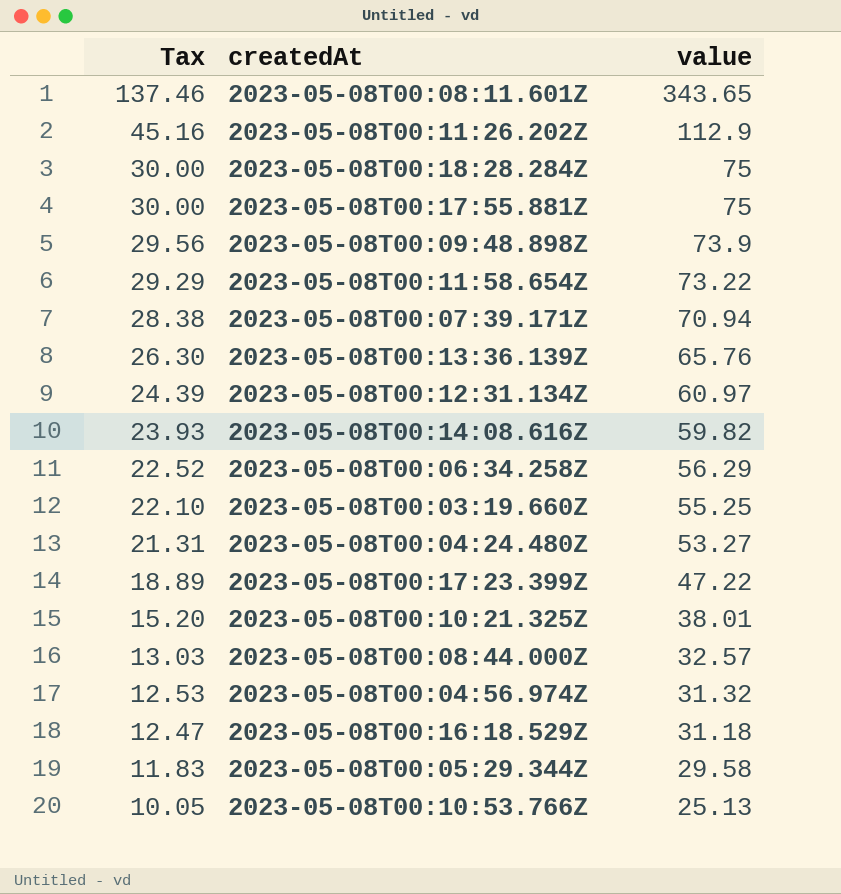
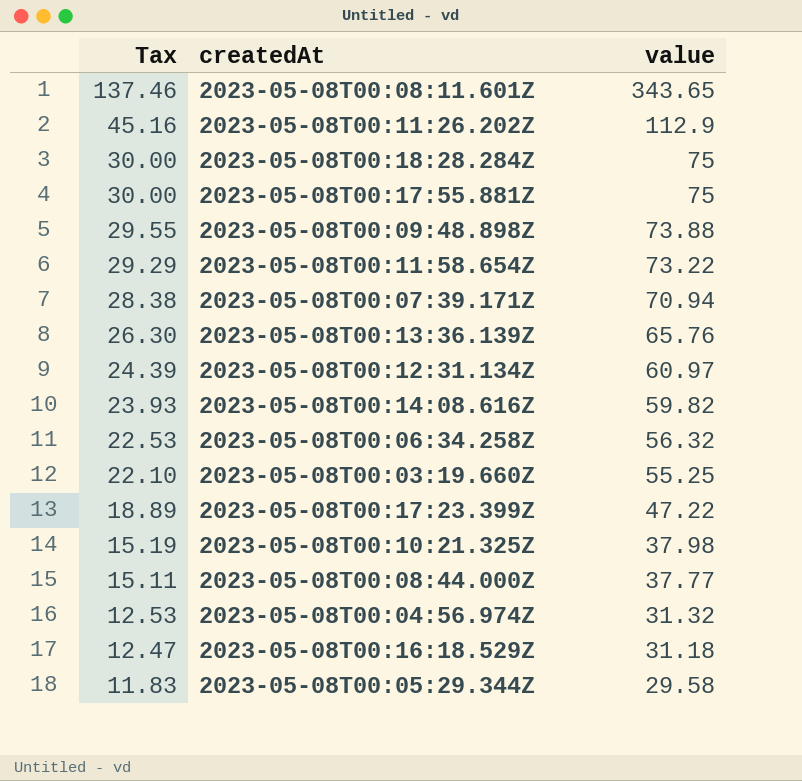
row 2023-05-08T00:04:24.480Z: 21.31 | 53.27 -> none
row 2023-05-08T00:10:53.766Z: 10.05 | 25.13 -> none
2023-05-08T00:09:48.898Z | Tax: 29.56 -> 29.55
2023-05-08T00:09:48.898Z | value: 73.9 -> 73.88
2023-05-08T00:06:34.258Z | Tax: 22.52 -> 22.53
2023-05-08T00:06:34.258Z | value: 56.29 -> 56.32
2023-05-08T00:10:21.325Z | Tax: 15.20 -> 15.19
2023-05-08T00:10:21.325Z | value: 38.01 -> 37.98
2023-05-08T00:08:44.000Z | Tax: 13.03 -> 15.11
2023-05-08T00:08:44.000Z | value: 32.57 -> 37.77

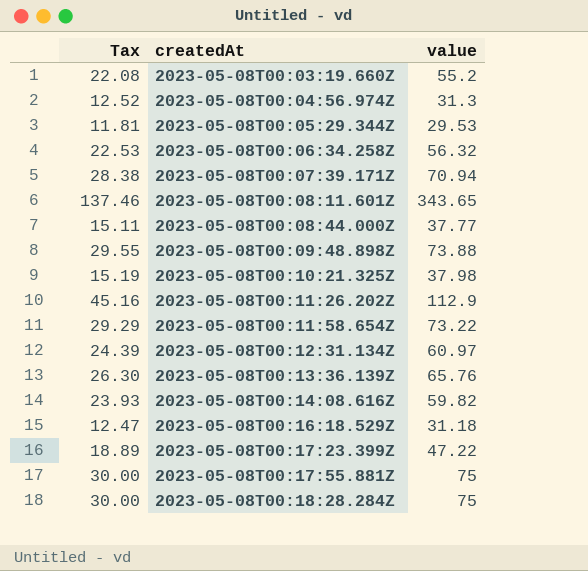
row order: Tax descending -> createdAt ascending
2023-05-08T00:03:19.660Z | Tax: 22.10 -> 22.08
2023-05-08T00:03:19.660Z | value: 55.25 -> 55.2
2023-05-08T00:04:56.974Z | Tax: 12.53 -> 12.52
2023-05-08T00:04:56.974Z | value: 31.32 -> 31.3
2023-05-08T00:05:29.344Z | Tax: 11.83 -> 11.81
2023-05-08T00:05:29.344Z | value: 29.58 -> 29.53

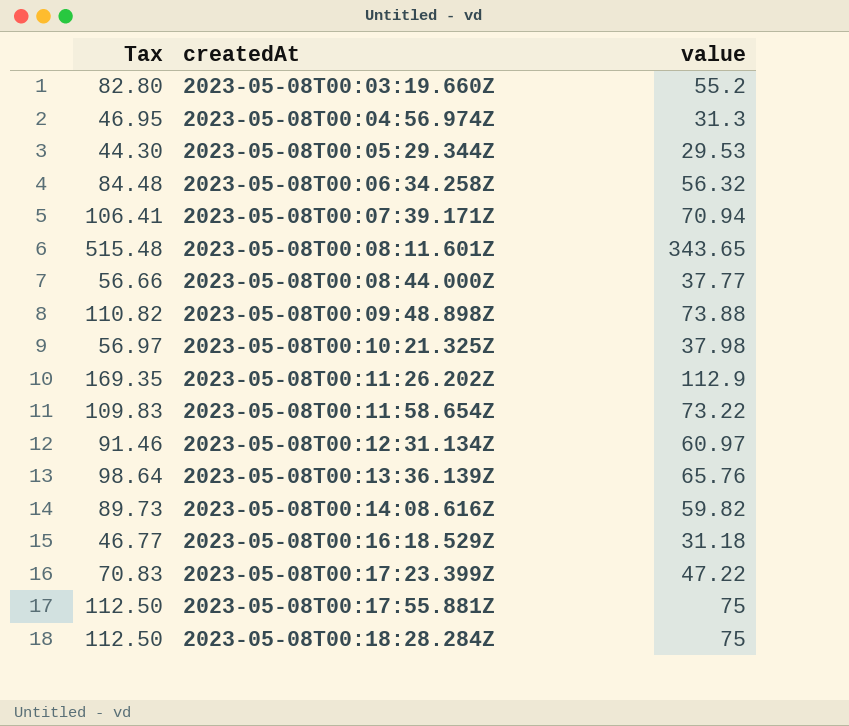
column Tax | formula: [value] * 0.4 -> [value] * 1.5

